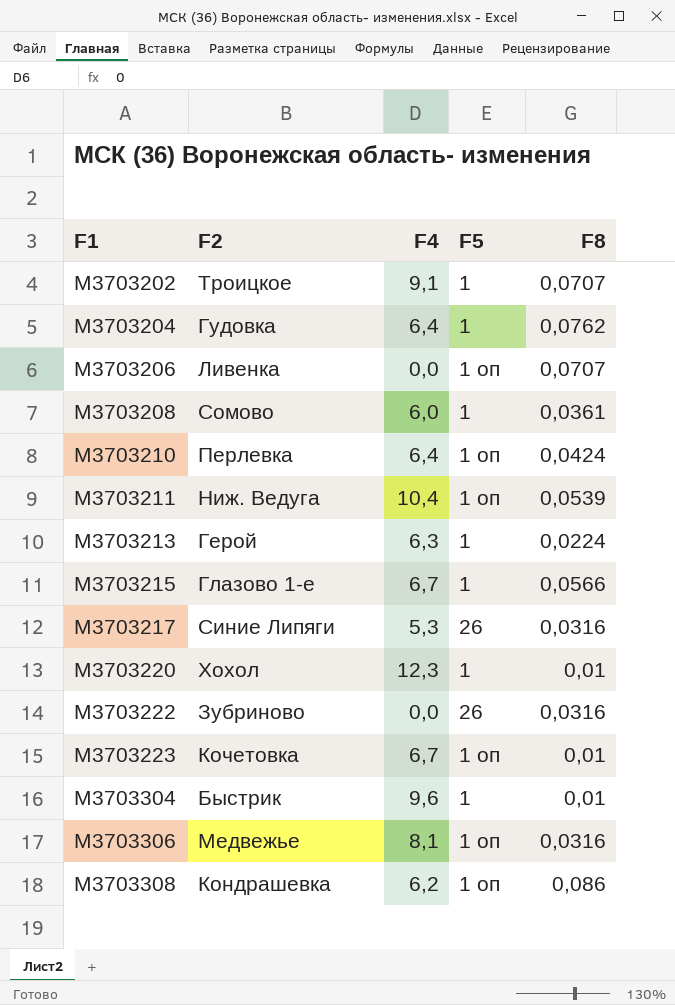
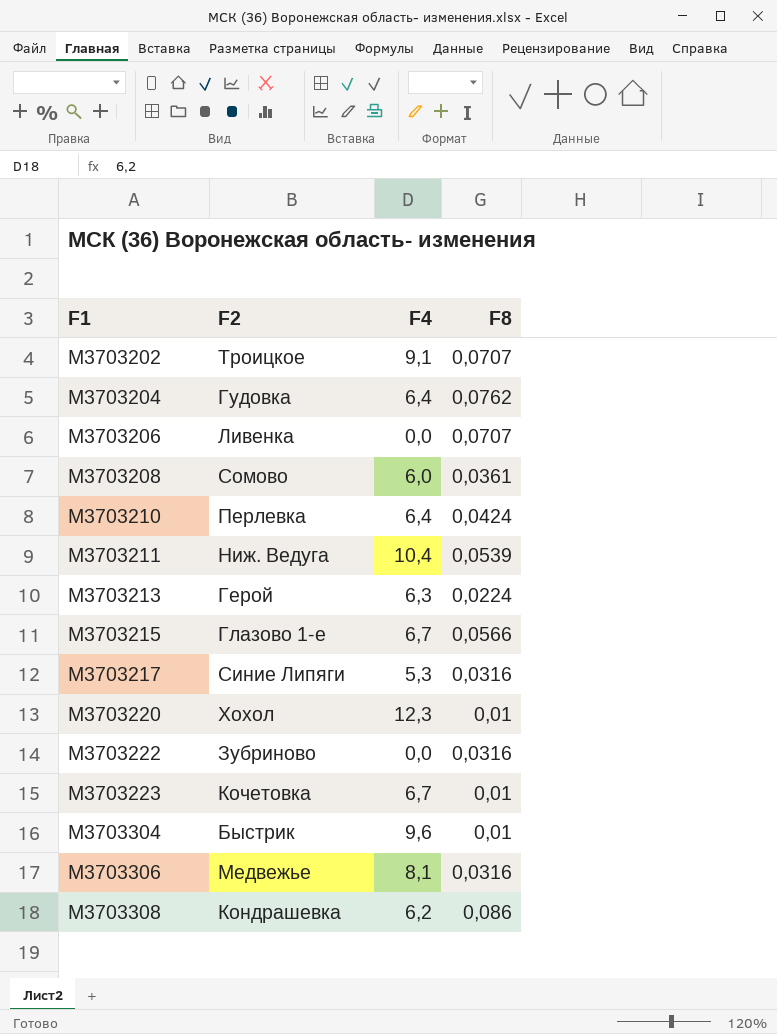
column F5 | position: 4 -> none

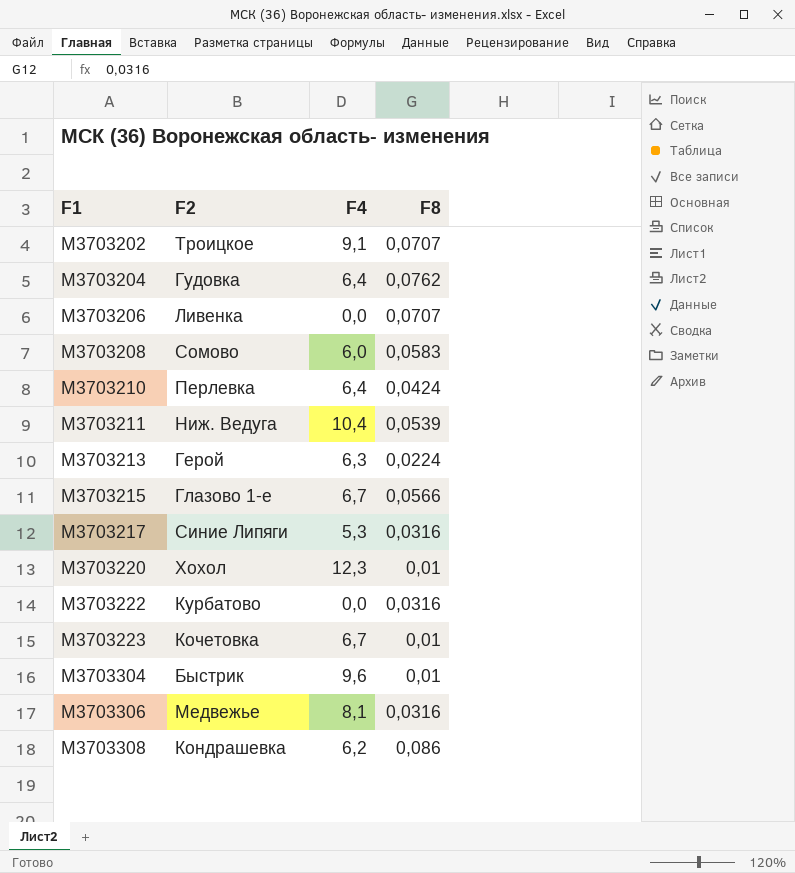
M3703208 | F8: 0,0361 -> 0,0583
M3703222 | F2: Зубриново -> Курбатово

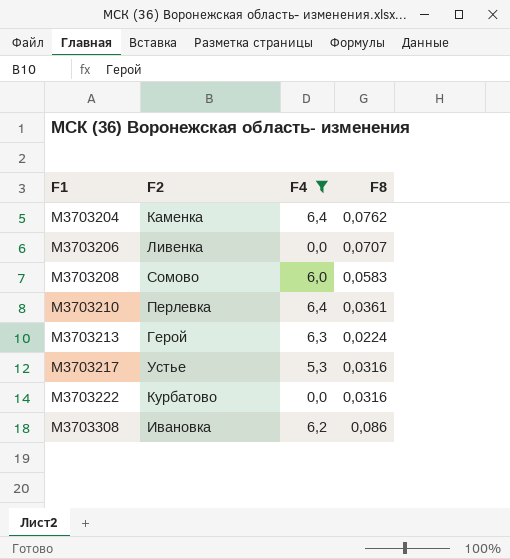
filter: none -> F4 <= 6,4
M3703204 | F2: Гудовка -> Каменка
M3703210 | F8: 0,0424 -> 0,0361
M3703217 | F2: Синие Липяги -> Устье
M3703308 | F2: Кондрашевка -> Ивановка

